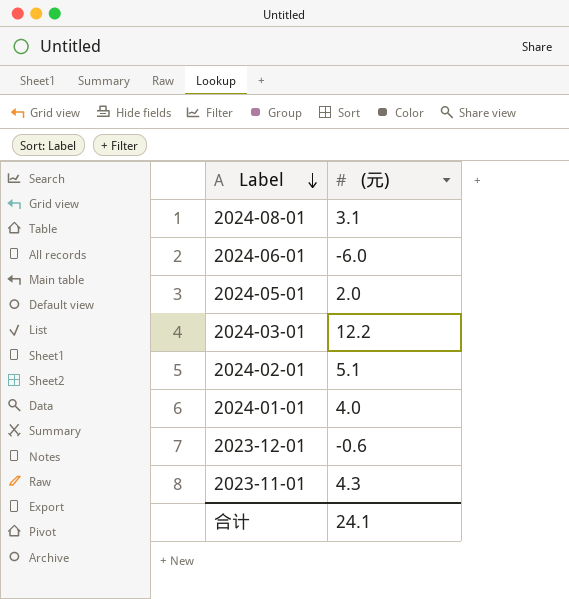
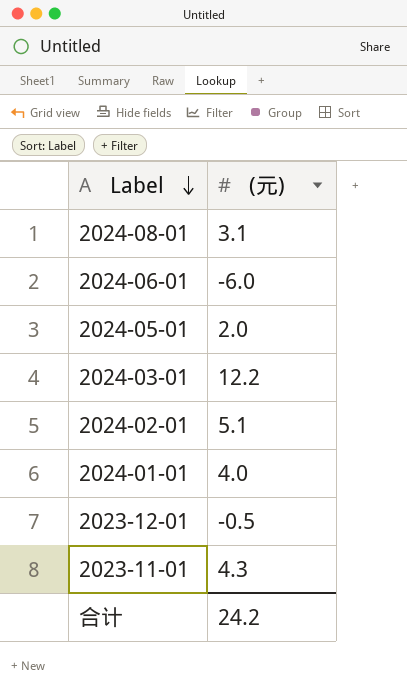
2023-12-01 | (元): -0.6 -> -0.5
合计 | (元): 24.1 -> 24.2

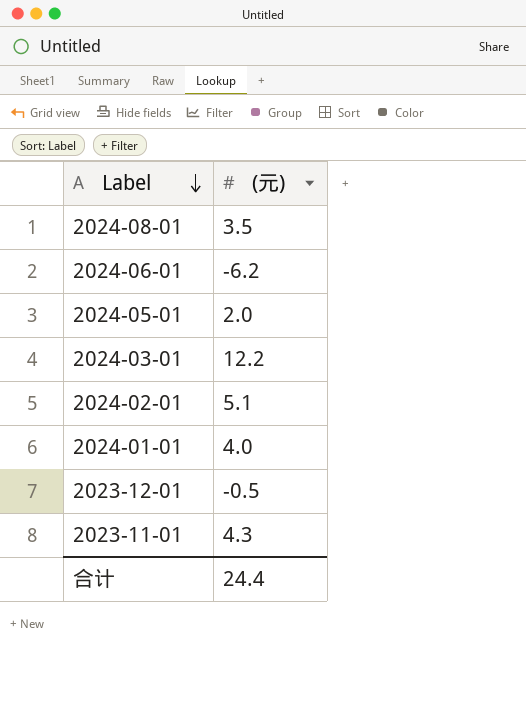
2024-08-01 | (元): 3.1 -> 3.5
2024-06-01 | (元): -6.0 -> -6.2
合计 | (元): 24.2 -> 24.4

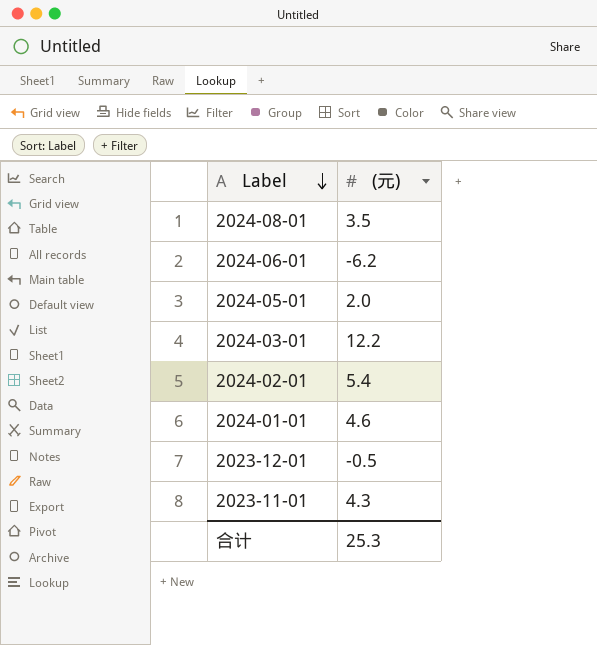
2024-02-01 | (元): 5.1 -> 5.4
2024-01-01 | (元): 4.0 -> 4.6
合计 | (元): 24.4 -> 25.3

